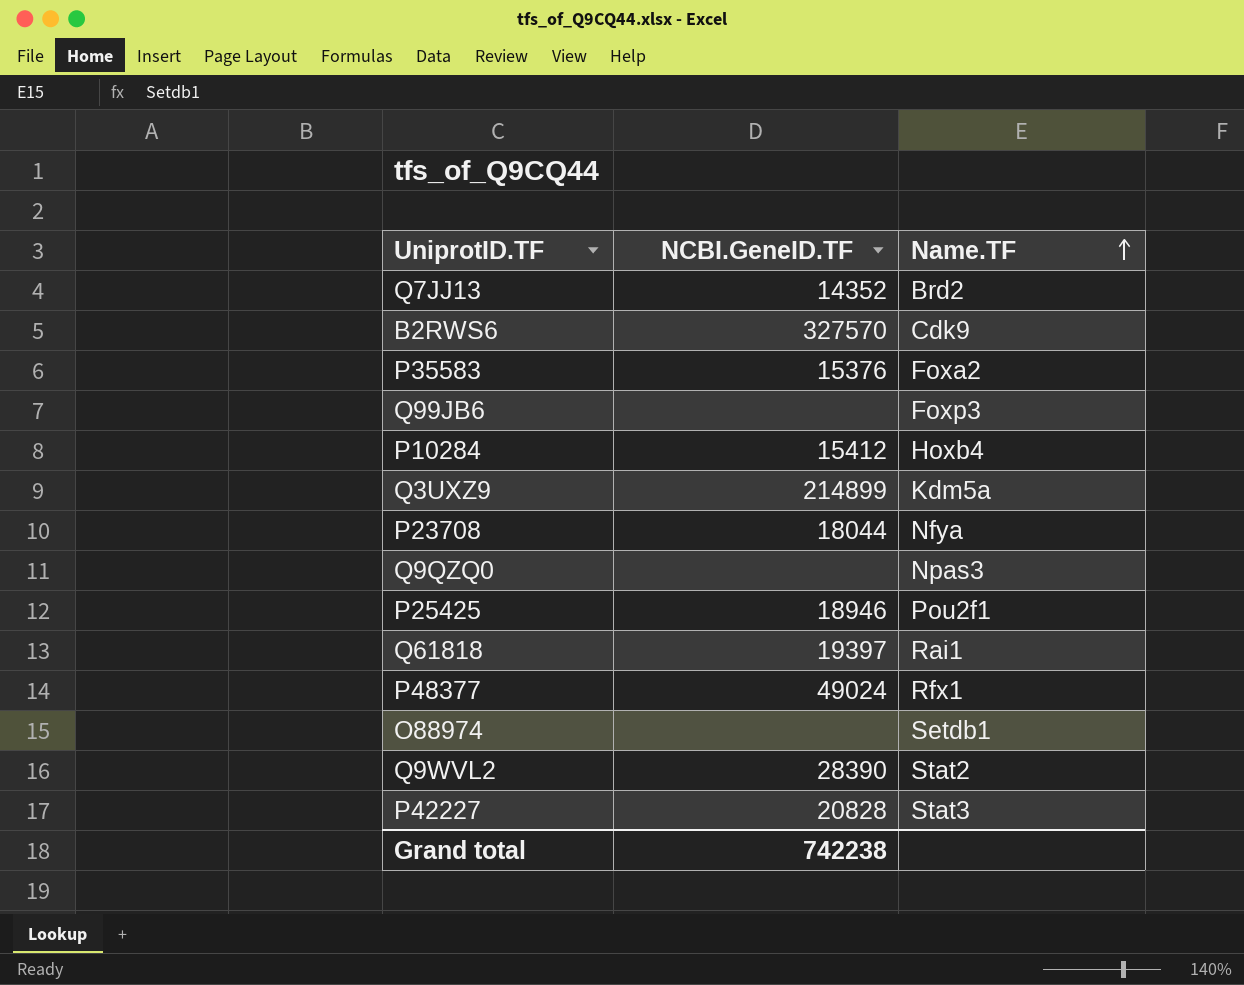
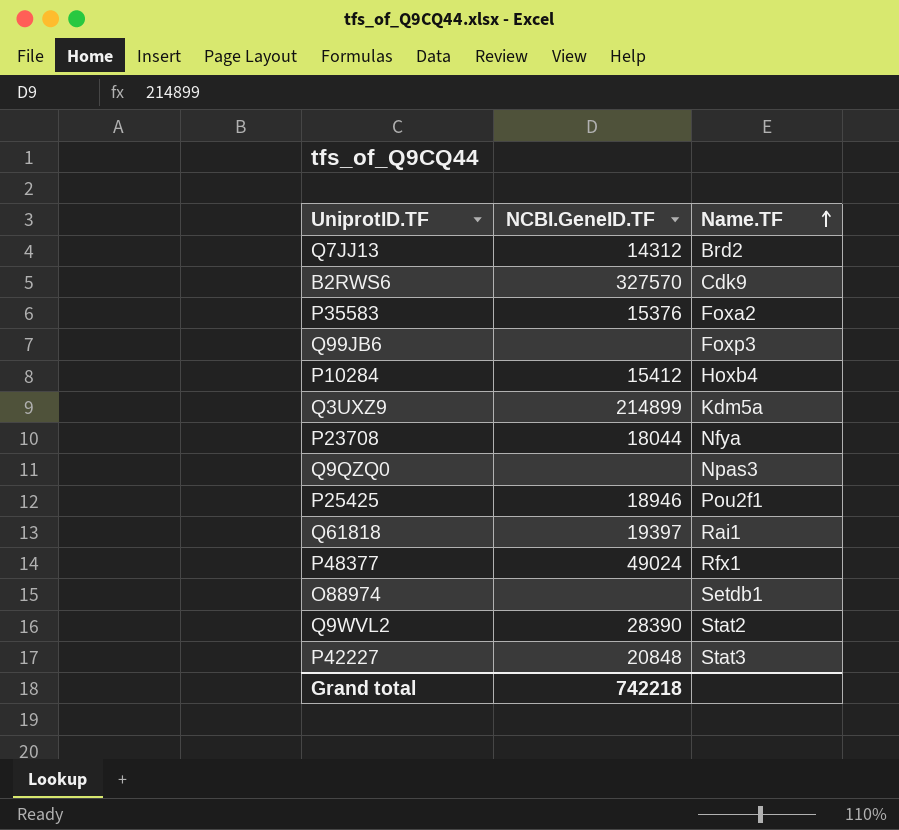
Q7JJ13 | NCBI.GeneID.TF: 14352 -> 14312
P42227 | NCBI.GeneID.TF: 20828 -> 20848
Grand total | NCBI.GeneID.TF: 742238 -> 742218

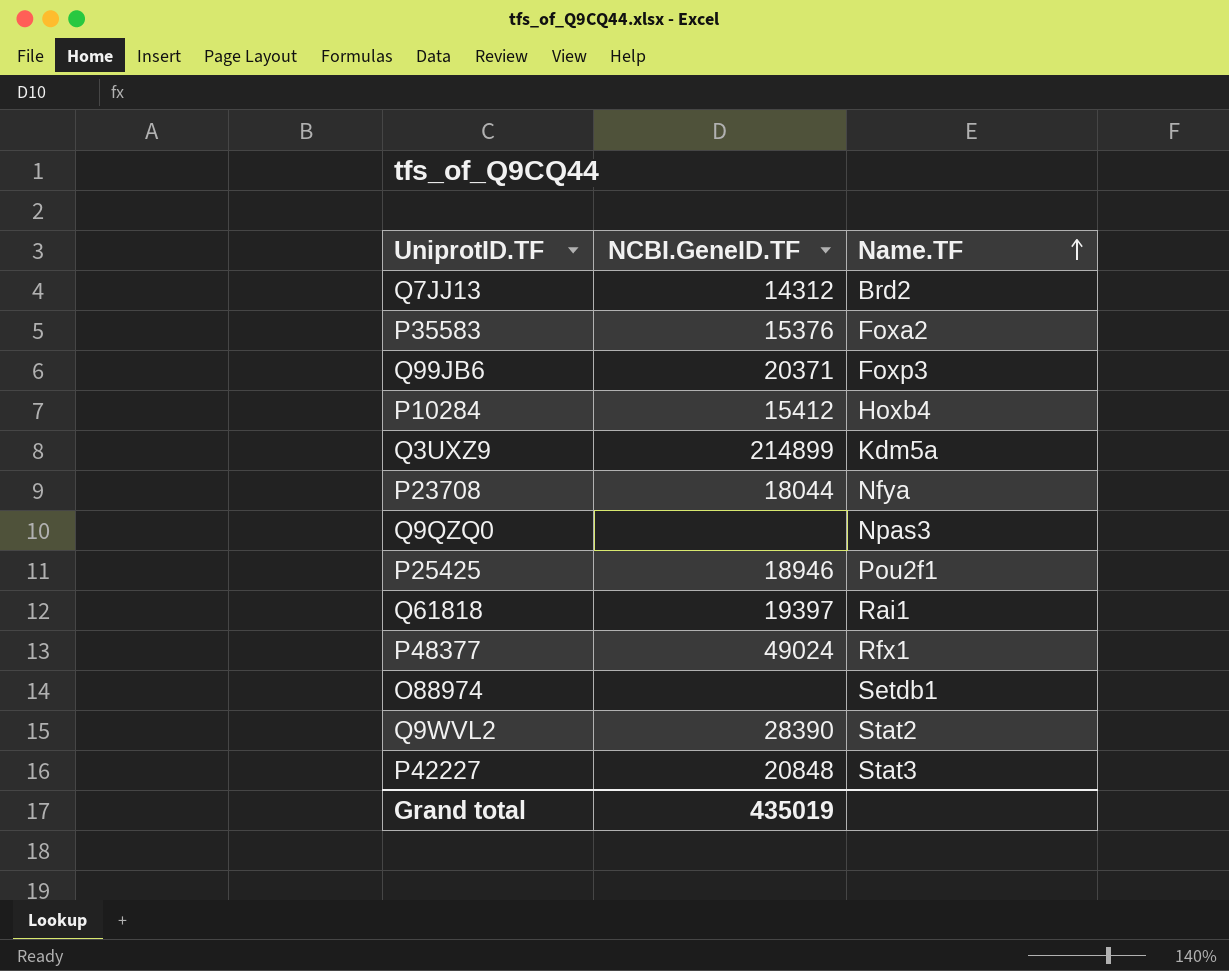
row B2RWS6: 327570 | Cdk9 -> none
Q99JB6 | NCBI.GeneID.TF: none -> 20371
Grand total | NCBI.GeneID.TF: 742218 -> 435019

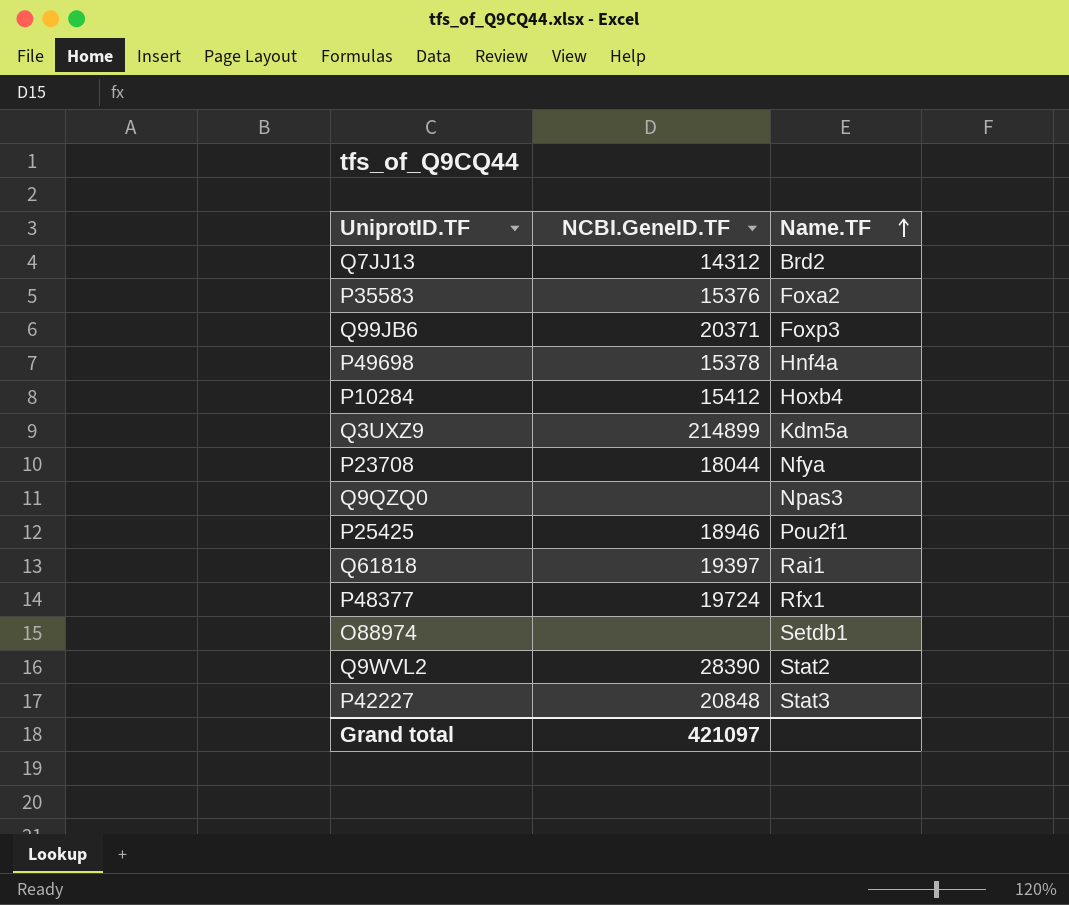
row P49698: none -> 15378 | Hnf4a
P48377 | NCBI.GeneID.TF: 49024 -> 19724
Grand total | NCBI.GeneID.TF: 435019 -> 421097

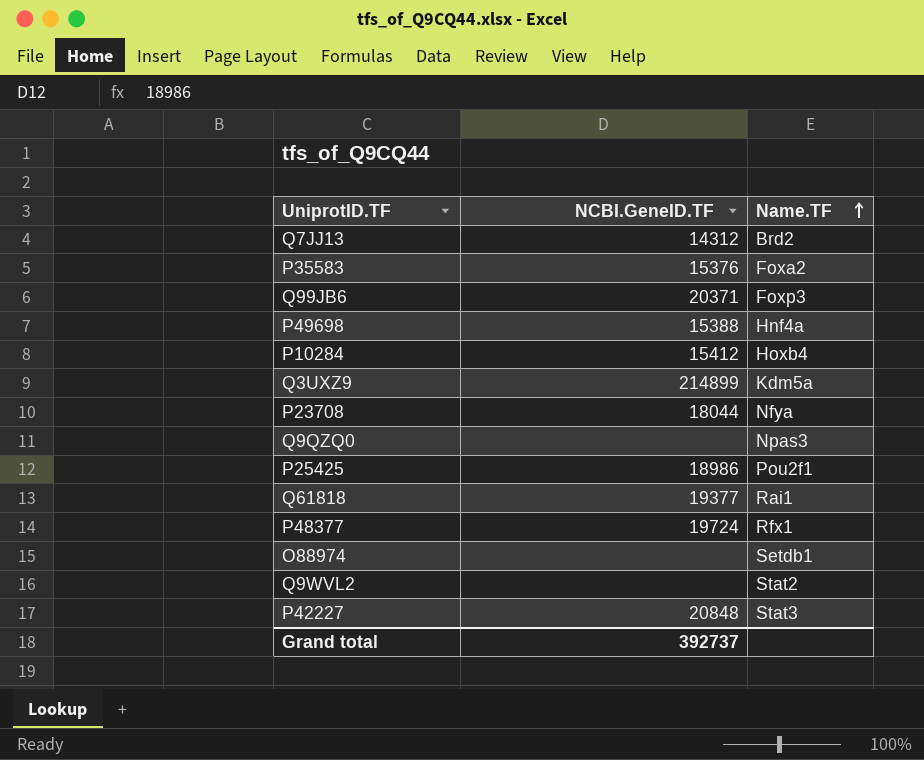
P49698 | NCBI.GeneID.TF: 15378 -> 15388
P25425 | NCBI.GeneID.TF: 18946 -> 18986
Q61818 | NCBI.GeneID.TF: 19397 -> 19377
Q9WVL2 | NCBI.GeneID.TF: 28390 -> none
Grand total | NCBI.GeneID.TF: 421097 -> 392737

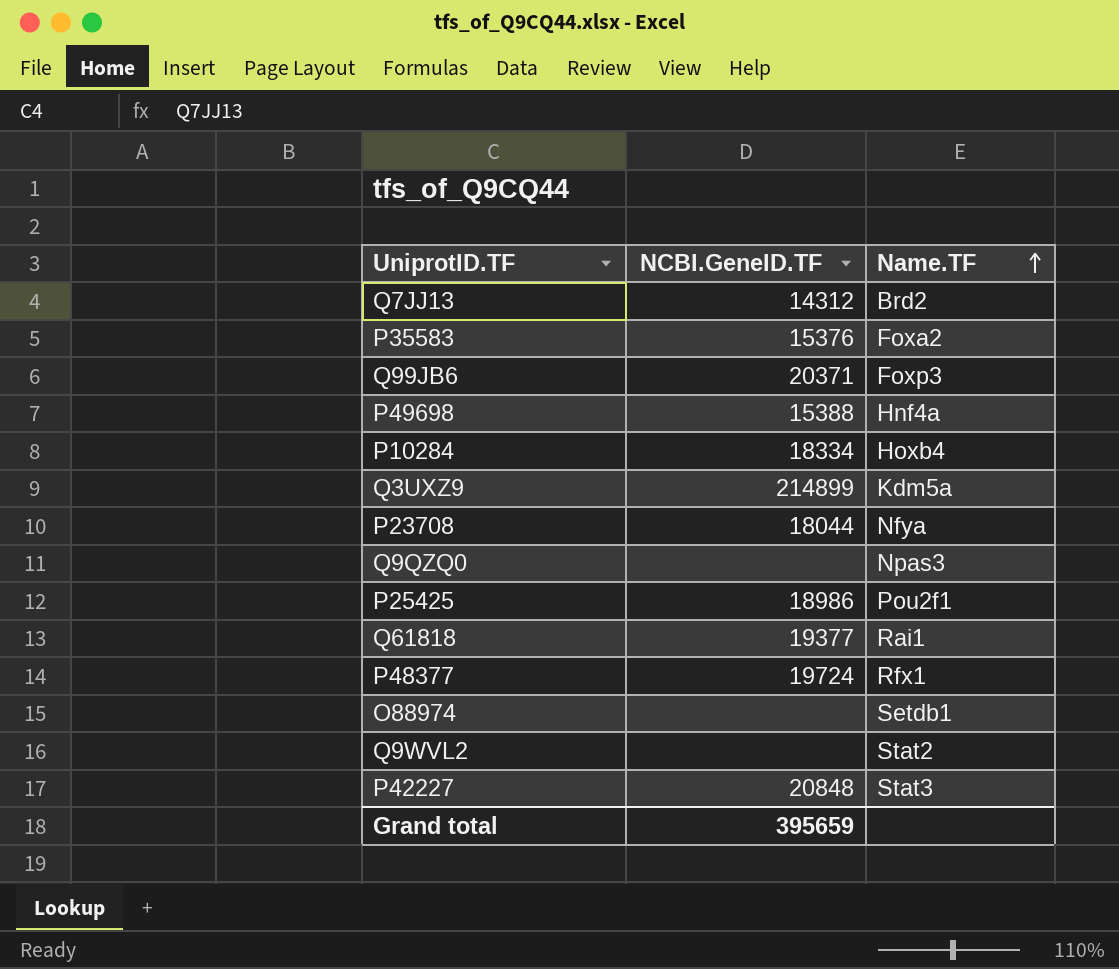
P10284 | NCBI.GeneID.TF: 15412 -> 18334
Grand total | NCBI.GeneID.TF: 392737 -> 395659

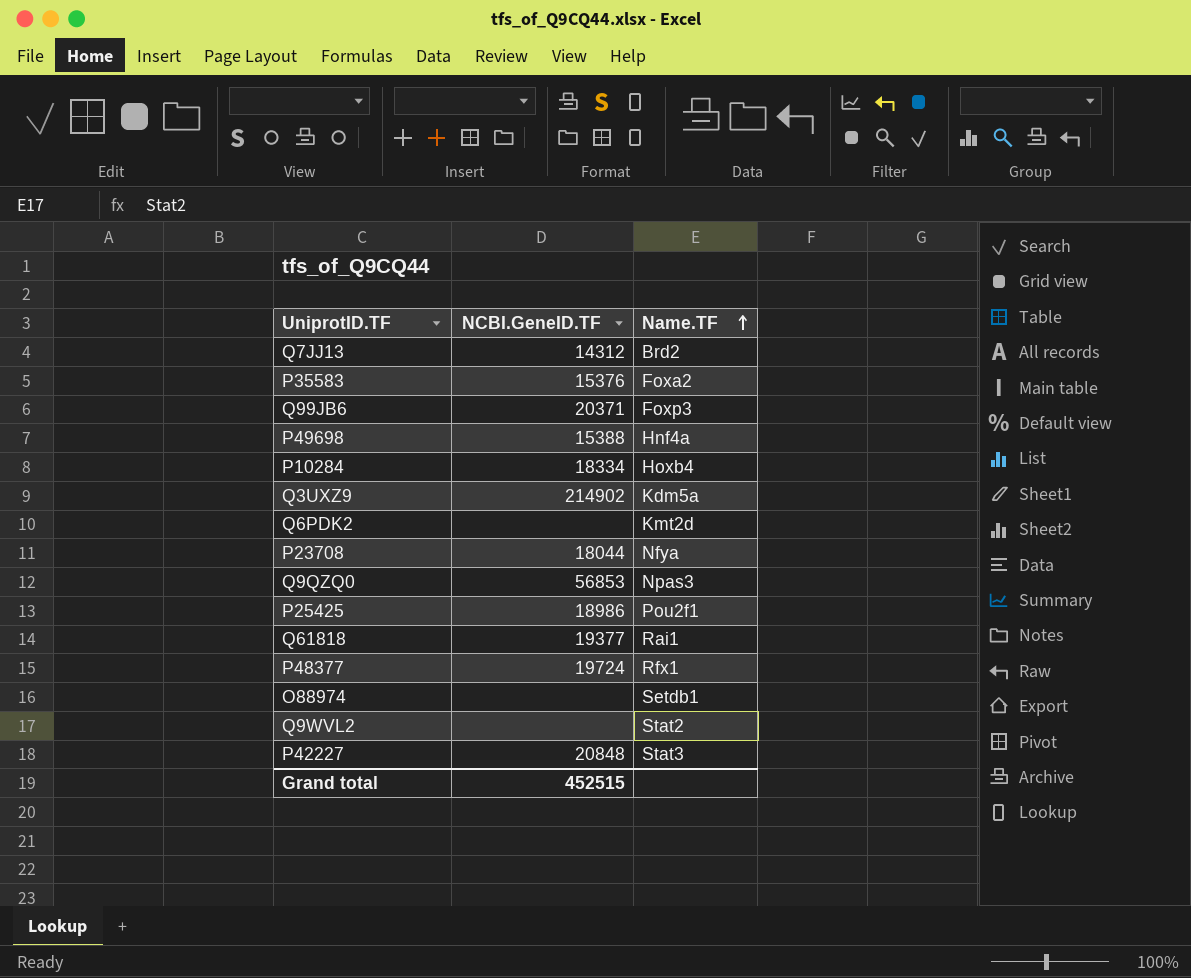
Q3UXZ9 | NCBI.GeneID.TF: 214899 -> 214902
row Q6PDK2: none -> none | Kmt2d
Q9QZQ0 | NCBI.GeneID.TF: none -> 56853
Grand total | NCBI.GeneID.TF: 395659 -> 452515

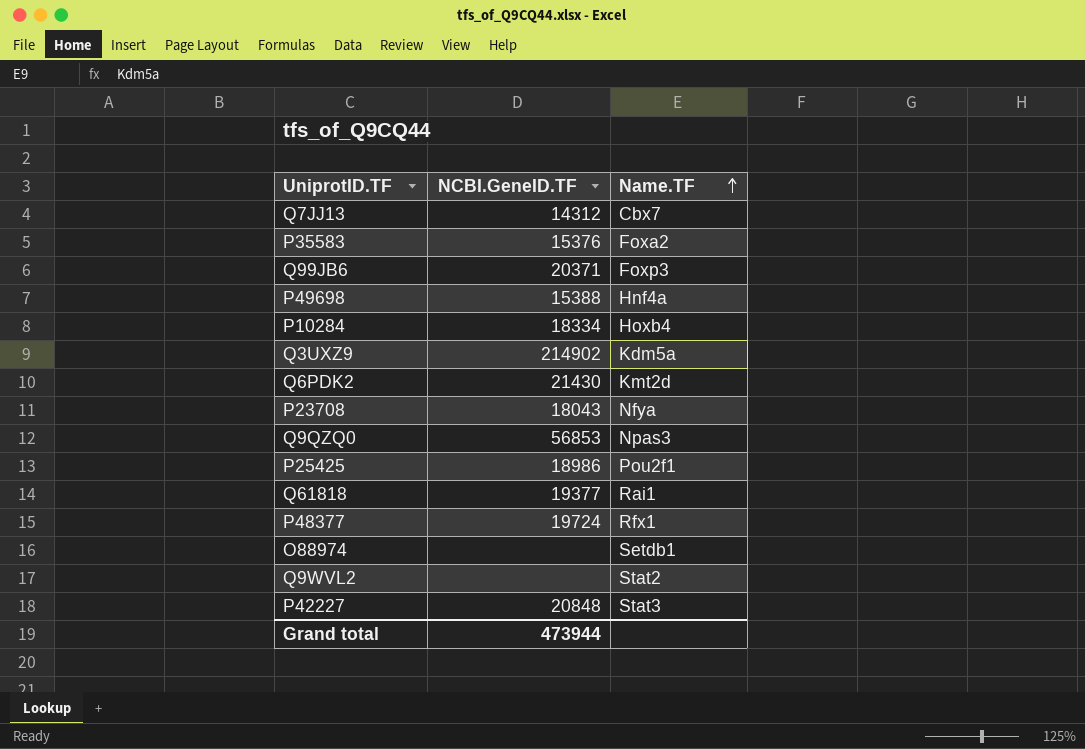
Q7JJ13 | Name.TF: Brd2 -> Cbx7
Q6PDK2 | NCBI.GeneID.TF: none -> 21430
P23708 | NCBI.GeneID.TF: 18044 -> 18043
Grand total | NCBI.GeneID.TF: 452515 -> 473944

